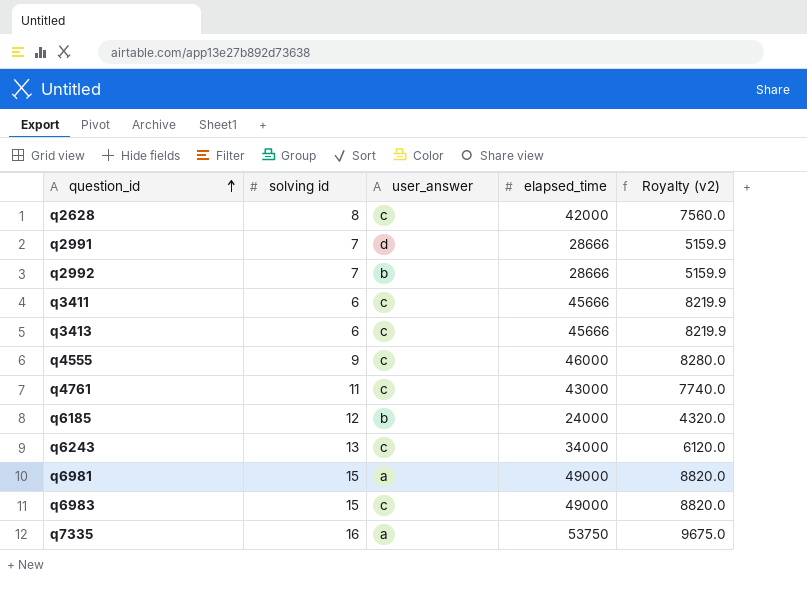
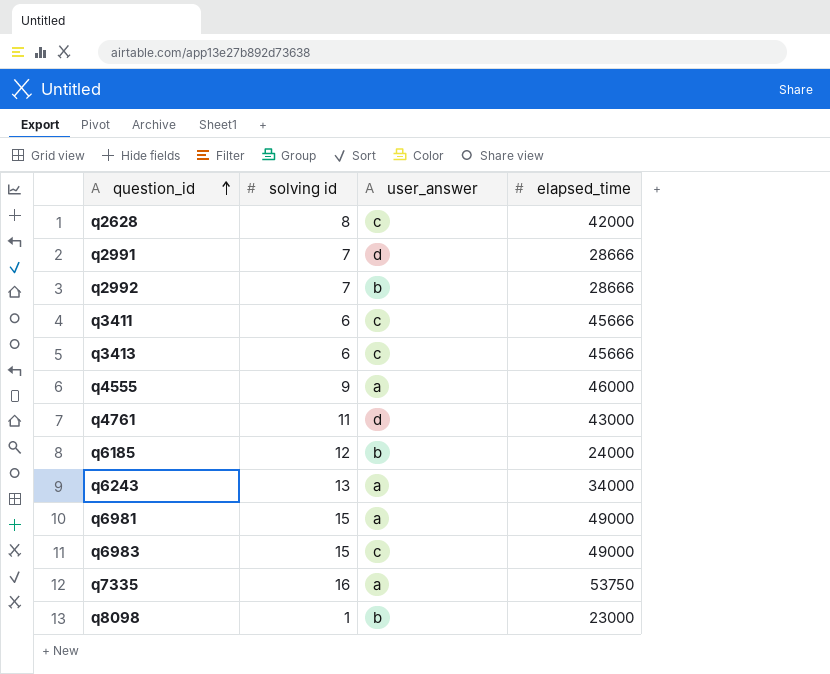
column Royalty (v2) | formula: [elapsed_time] * 0.18 -> none
q4555 | user_answer: c -> a
q4761 | user_answer: c -> d
q6243 | user_answer: c -> a
row q8098: none -> 1 | b | 23000

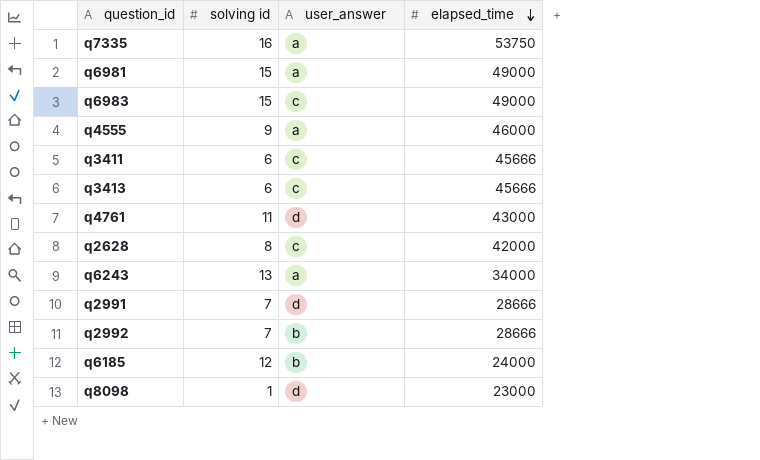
row order: question_id ascending -> elapsed_time descending
q8098 | user_answer: b -> d

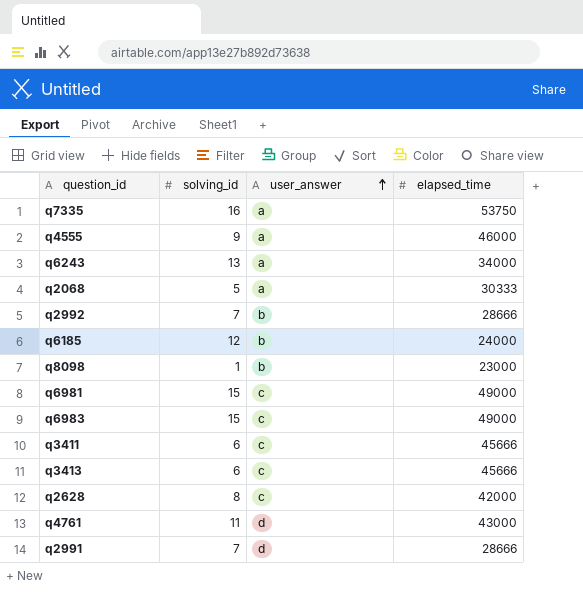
row order: elapsed_time descending -> user_answer ascending
column name: solving id -> solving_id
row q2068: none -> 5 | a | 30333
q8098 | user_answer: d -> b
q6981 | user_answer: a -> c

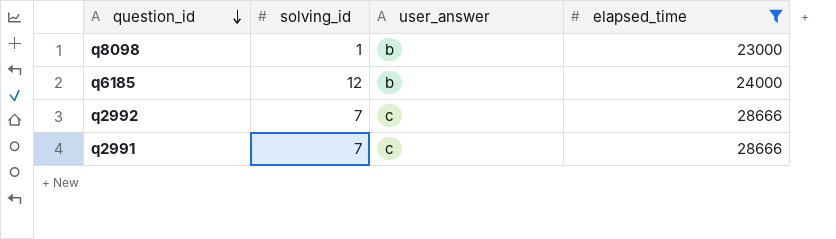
filter: none -> elapsed_time <= 28666
row order: user_answer ascending -> question_id descending
q2992 | user_answer: b -> c
q2991 | user_answer: d -> c

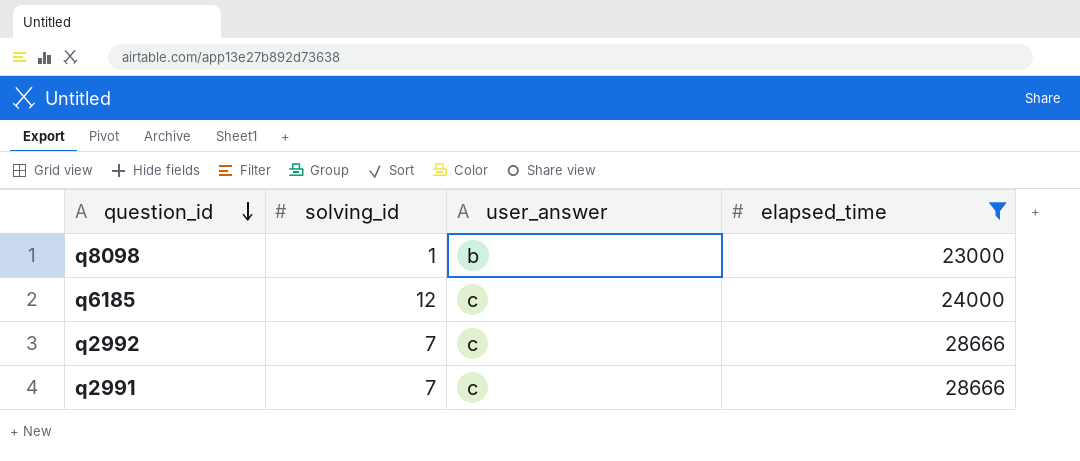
q6185 | user_answer: b -> c

